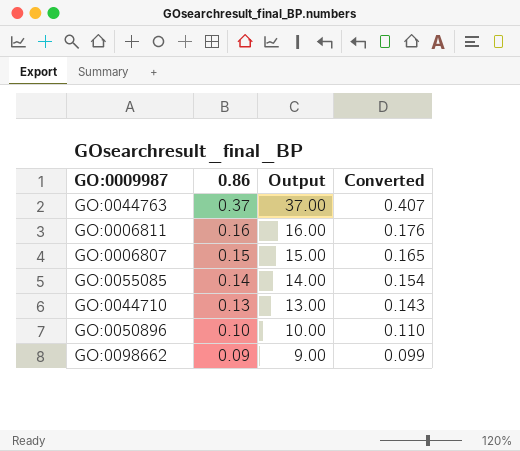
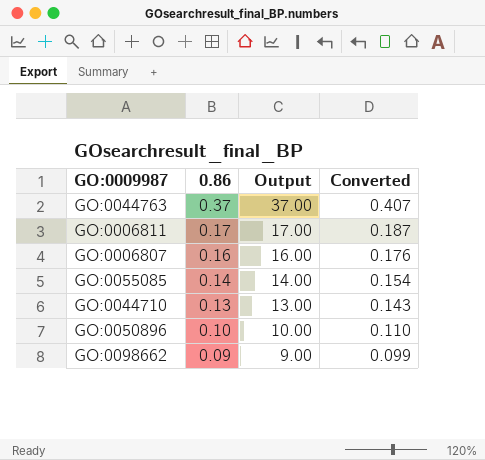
GO:0006811 | 0.86: 0.16 -> 0.17
GO:0006811 | Output: 16.00 -> 17.00
GO:0006811 | Converted: 0.176 -> 0.187
GO:0006807 | 0.86: 0.15 -> 0.16
GO:0006807 | Output: 15.00 -> 16.00
GO:0006807 | Converted: 0.165 -> 0.176

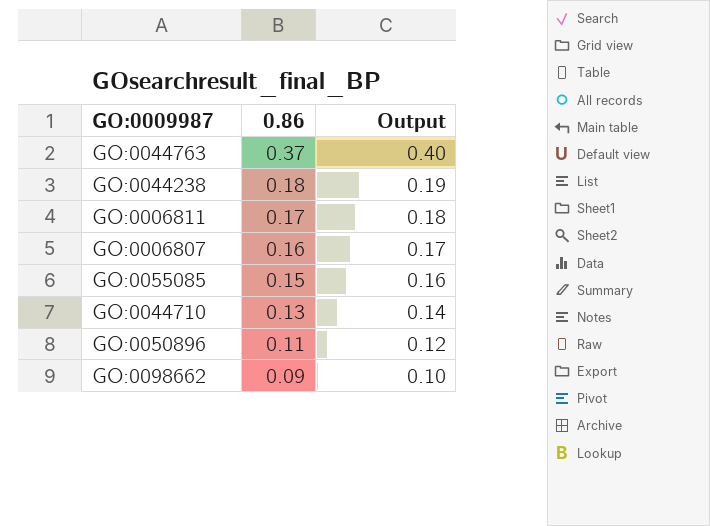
column Converted | formula: [0.86] * 1.1 -> none
column Output | formula: [0.86] * 100 -> [0.86] * 1.08
row GO:0044238: none -> 0.18 | 0.19
GO:0055085 | 0.86: 0.14 -> 0.15
GO:0050896 | 0.86: 0.10 -> 0.11

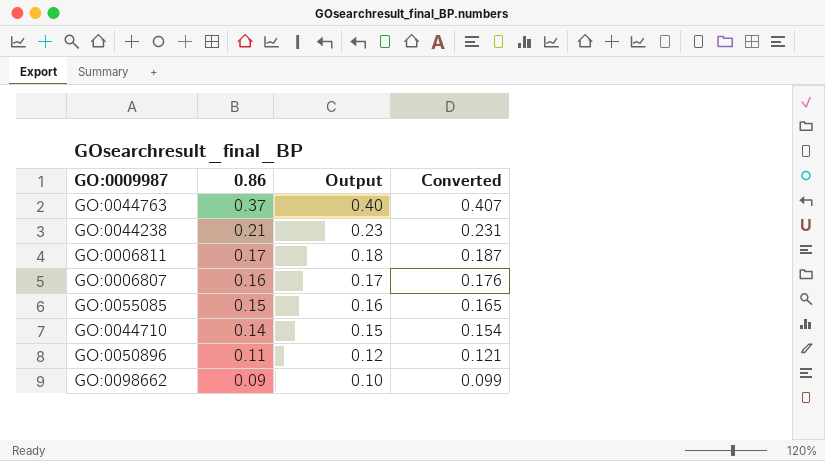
column Converted | formula: none -> [0.86] * 1.1
GO:0044238 | 0.86: 0.18 -> 0.21
GO:0044238 | Output: 0.19 -> 0.23
GO:0044710 | 0.86: 0.13 -> 0.14
GO:0044710 | Output: 0.14 -> 0.15

